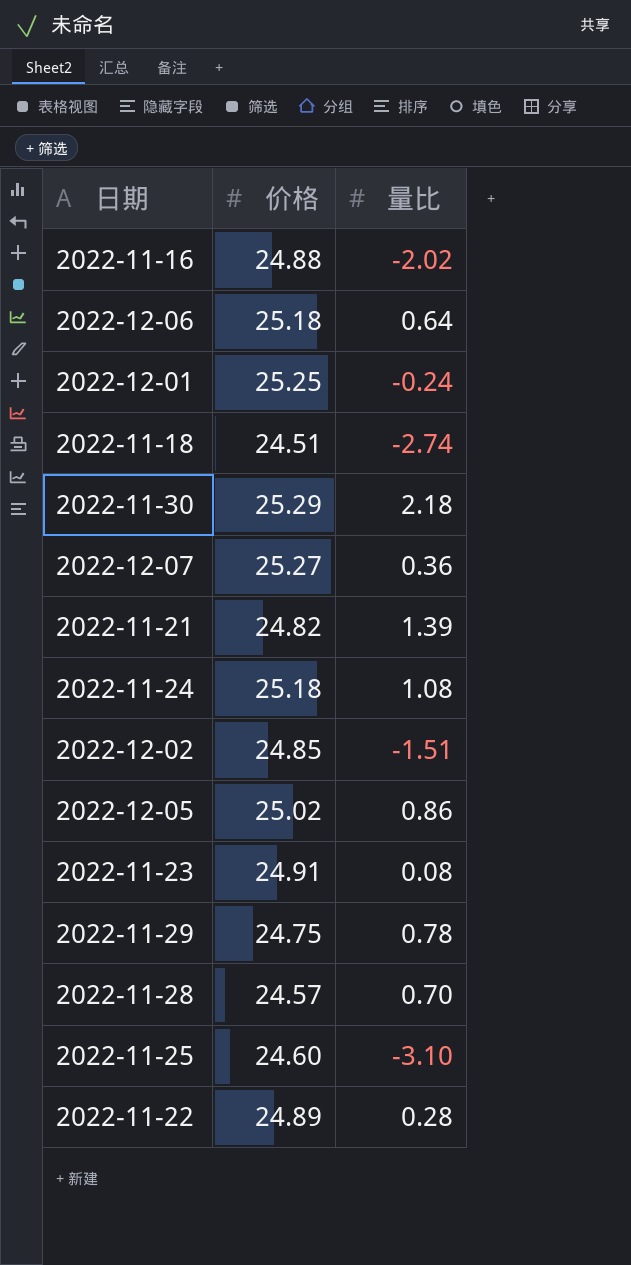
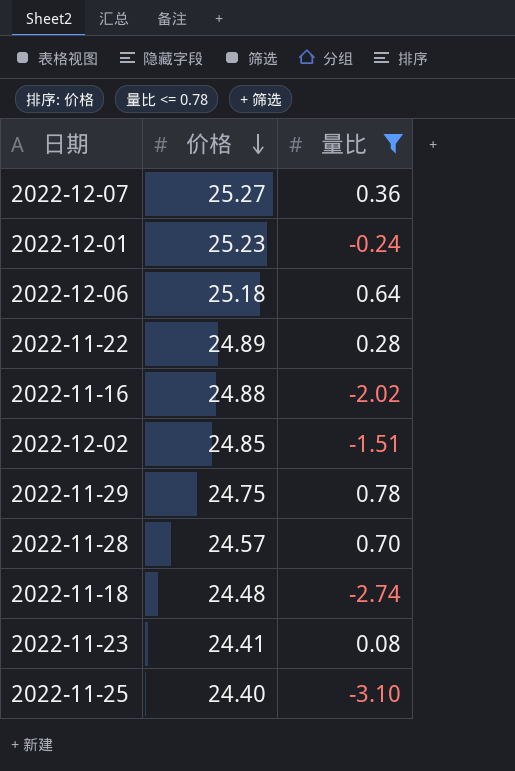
filter: none -> 量比 <= 0.78
row order: none -> 价格 descending
2022-12-01 | 价格: 25.25 -> 25.23
2022-11-18 | 价格: 24.51 -> 24.48
2022-11-23 | 价格: 24.91 -> 24.41
2022-11-25 | 价格: 24.60 -> 24.40

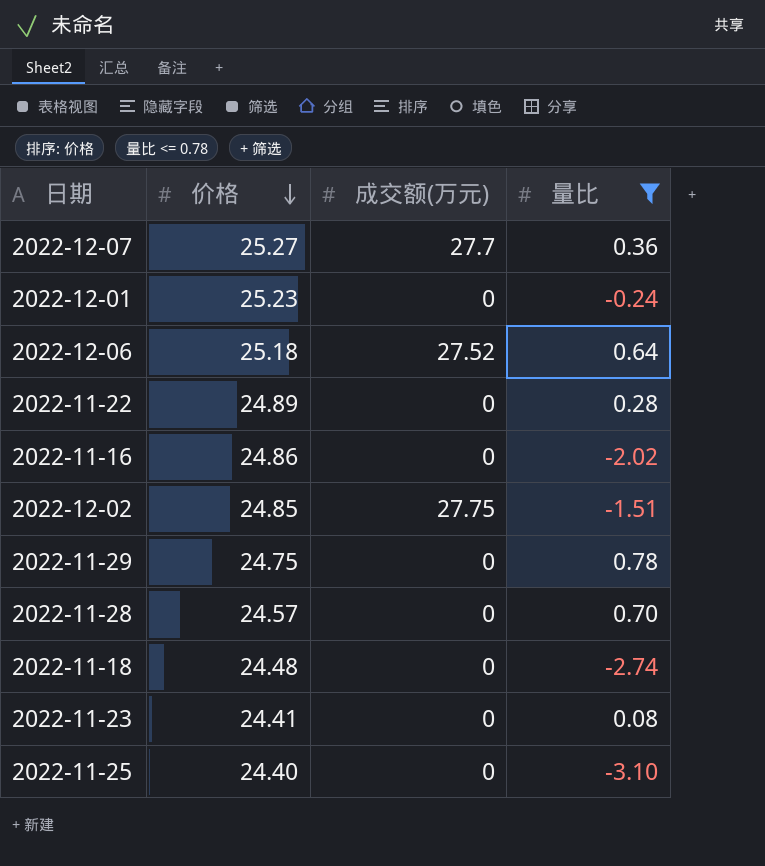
column 成交额(万元) | position: none -> 3
2022-11-16 | 价格: 24.88 -> 24.86

